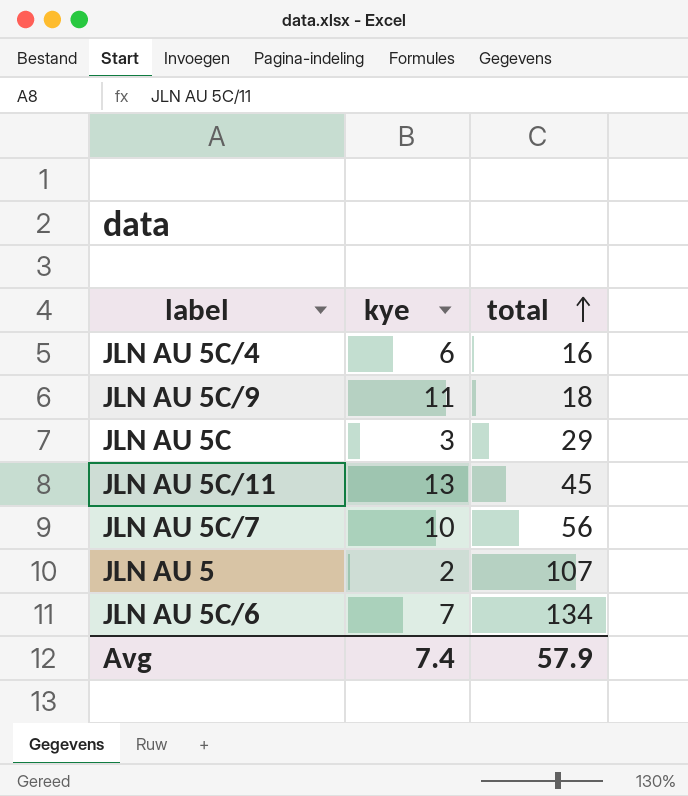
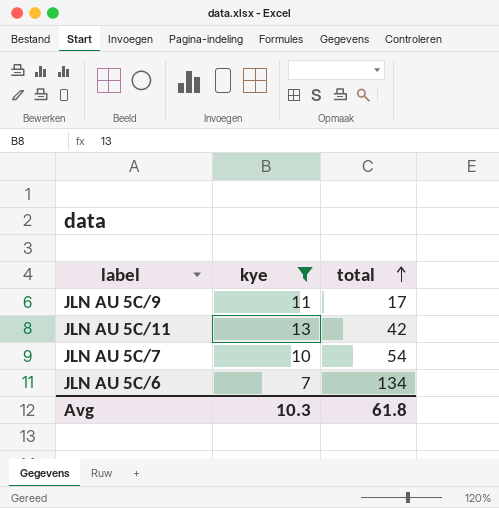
filter: none -> kye >= 7
JLN AU 5C/9 | total: 18 -> 17
JLN AU 5C/11 | total: 45 -> 42
JLN AU 5C/7 | total: 56 -> 54
Avg | kye: 7.4 -> 10.3
Avg | total: 57.9 -> 61.8

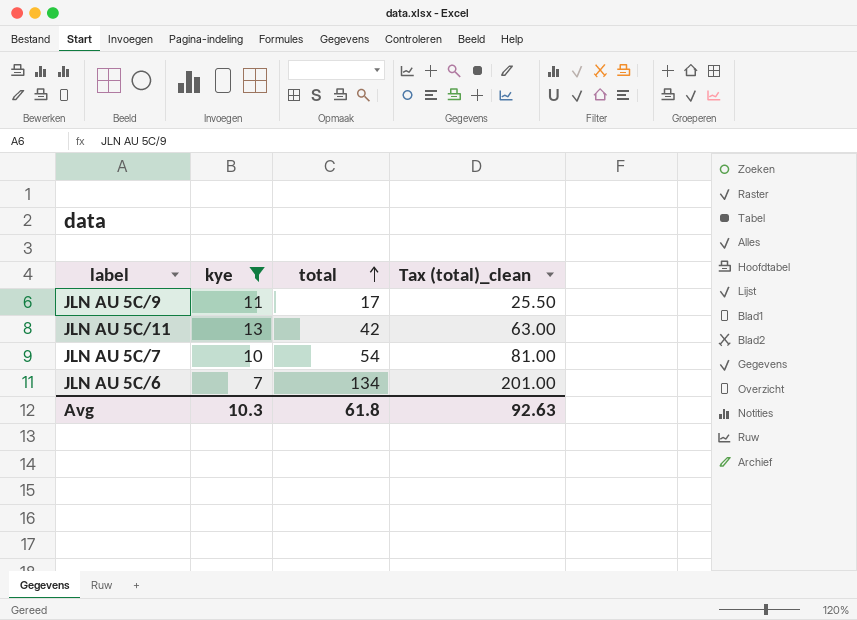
column Tax (total)_clean | formula: none -> [total] * 1.5

